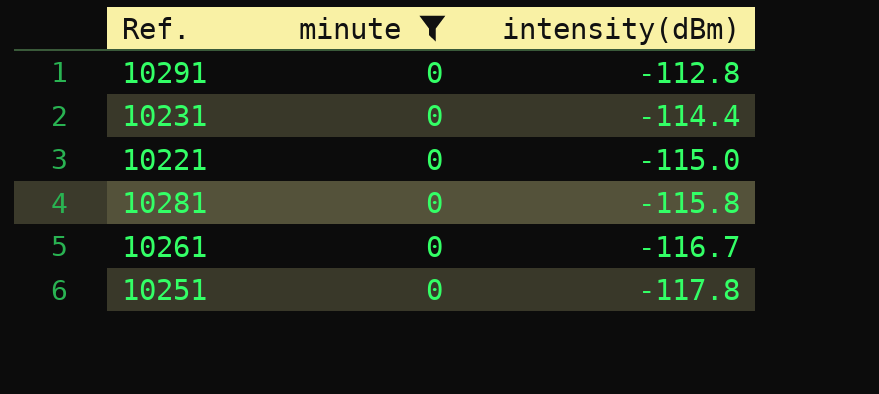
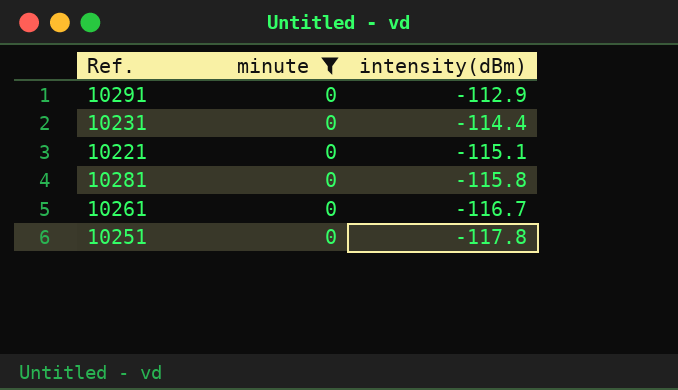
10291 | intensity(dBm): -112.8 -> -112.9
10221 | intensity(dBm): -115.0 -> -115.1

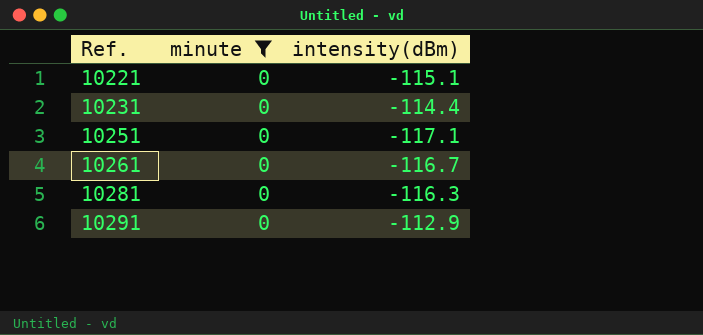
row order: intensity(dBm) descending -> Ref. ascending
10251 | intensity(dBm): -117.8 -> -117.1
10281 | intensity(dBm): -115.8 -> -116.3

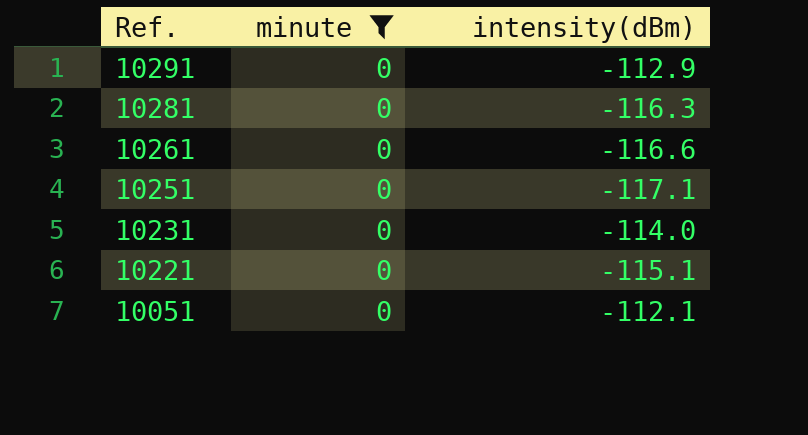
row order: Ref. ascending -> Ref. descending
10261 | intensity(dBm): -116.7 -> -116.6
10231 | intensity(dBm): -114.4 -> -114.0
row 10051: none -> 0 | -112.1

